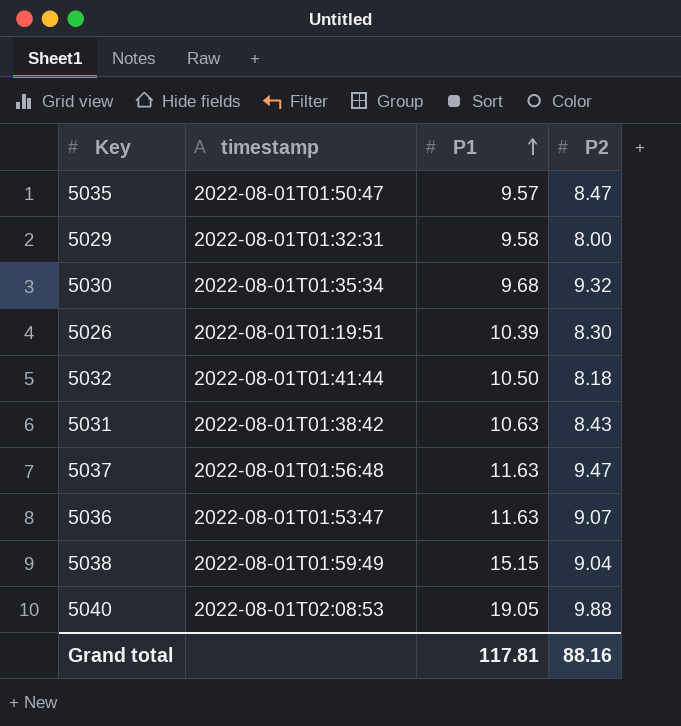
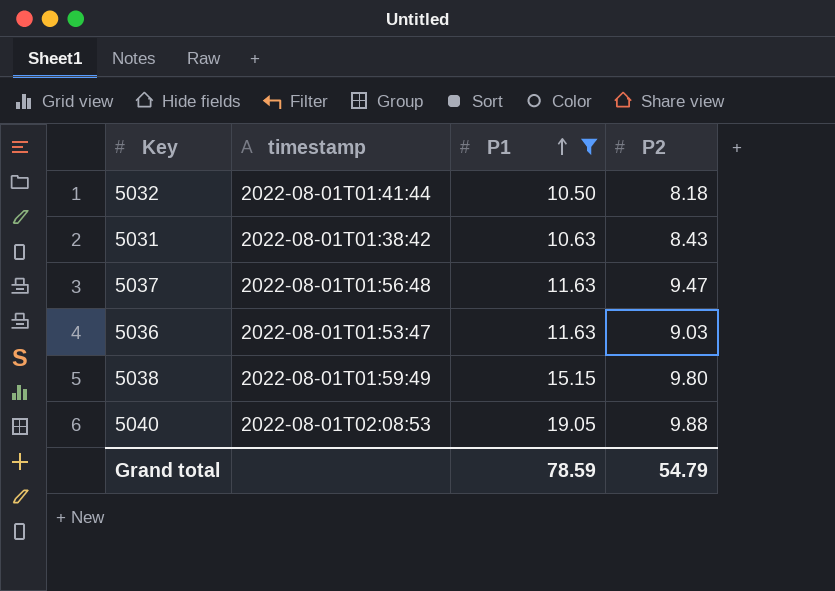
filter: none -> P1 >= 10.50
5036 | P2: 9.07 -> 9.03
5038 | P2: 9.04 -> 9.80
Grand total | P1: 117.81 -> 78.59
Grand total | P2: 88.16 -> 54.79

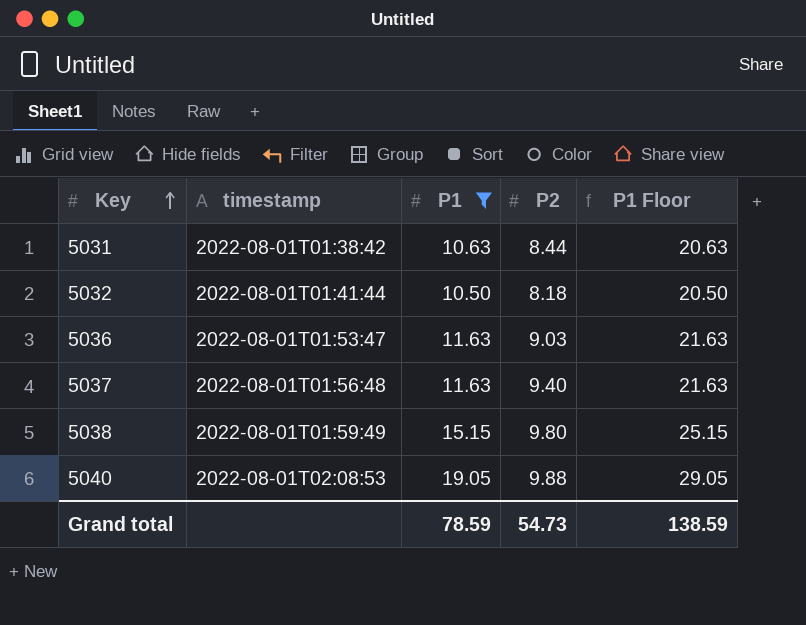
row order: P1 ascending -> Key ascending
column P1 Floor | formula: none -> [P1] + 10
5031 | P2: 8.43 -> 8.44
5037 | P2: 9.47 -> 9.40
Grand total | P2: 54.79 -> 54.73

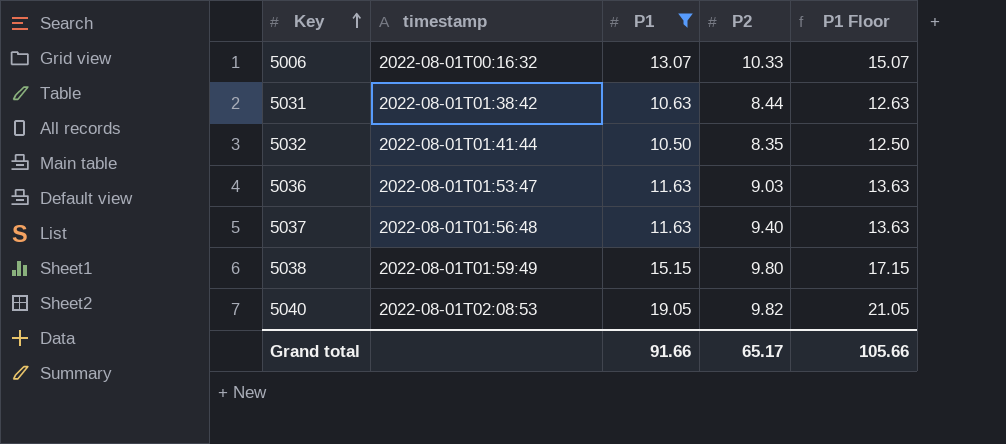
column P1 Floor | formula: [P1] + 10 -> [P1] + 2
row 5006: none -> 2022-08-01T00:16:32 | 13.07 | 10.33 | 15.07
5032 | P2: 8.18 -> 8.35
5040 | P2: 9.88 -> 9.82
Grand total | P1: 78.59 -> 91.66
Grand total | P2: 54.73 -> 65.17
Grand total | P1 Floor: 138.59 -> 105.66

